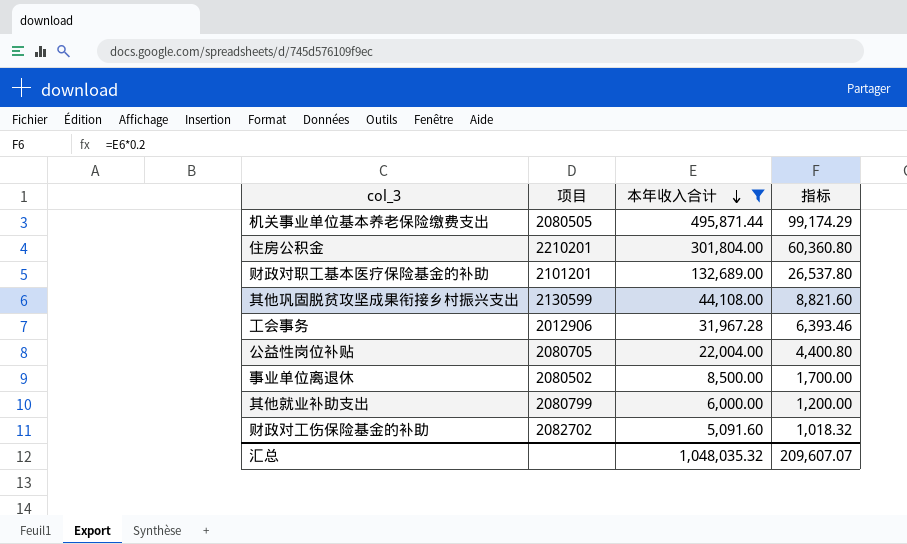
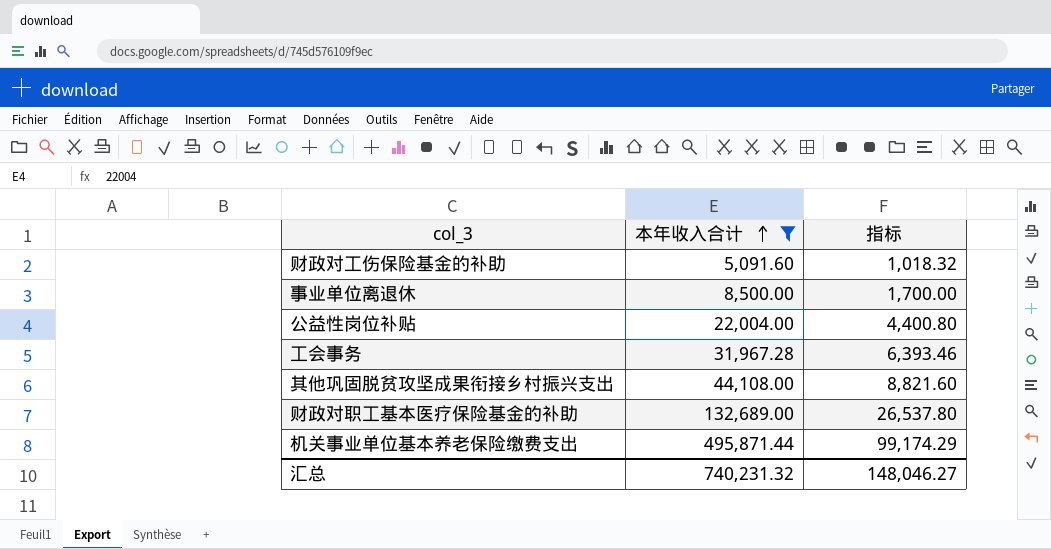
row order: 本年收入合计 descending -> 本年收入合计 ascending
column 项目 | position: 2 -> none
row 住房公积金: 2210201 | 301,804.00 | 60,360.80 -> none
row 其他就业补助支出: 2080799 | 6,000.00 | 1,200.00 -> none
汇总 | 本年收入合计: 1,048,035.32 -> 740,231.32
汇总 | 指标: 209,607.07 -> 148,046.27

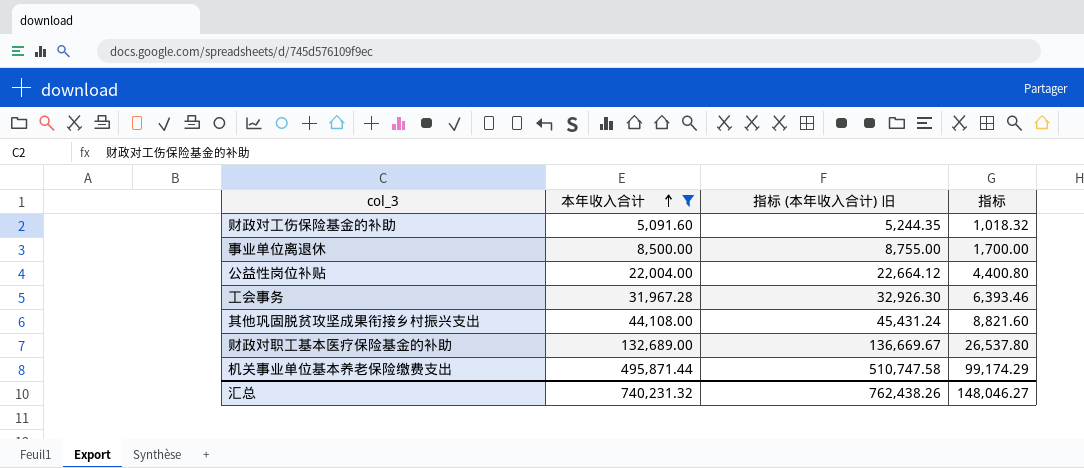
column 指标 (本年收入合计) 旧 | formula: none -> [本年收入合计] * 1.03

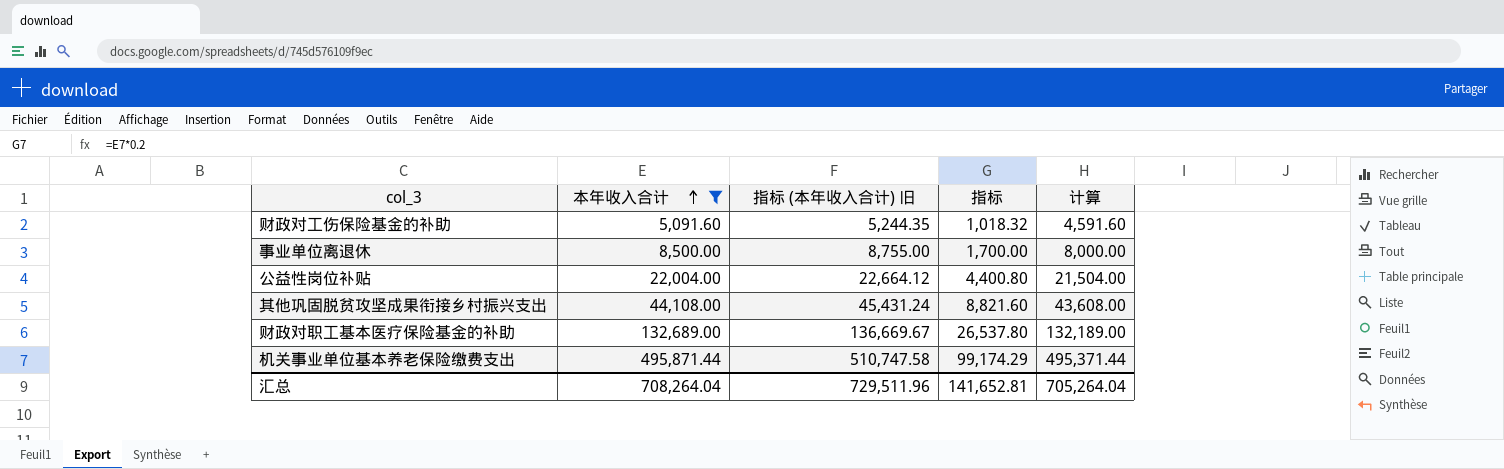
column 计算 | formula: none -> [本年收入合计] - 500
row 工会事务: 31,967.28 | 32,926.30 | 6,393.46 -> none
汇总 | 本年收入合计: 740,231.32 -> 708,264.04
汇总 | 指标 (本年收入合计) 旧: 762,438.26 -> 729,511.96
汇总 | 指标: 148,046.27 -> 141,652.81

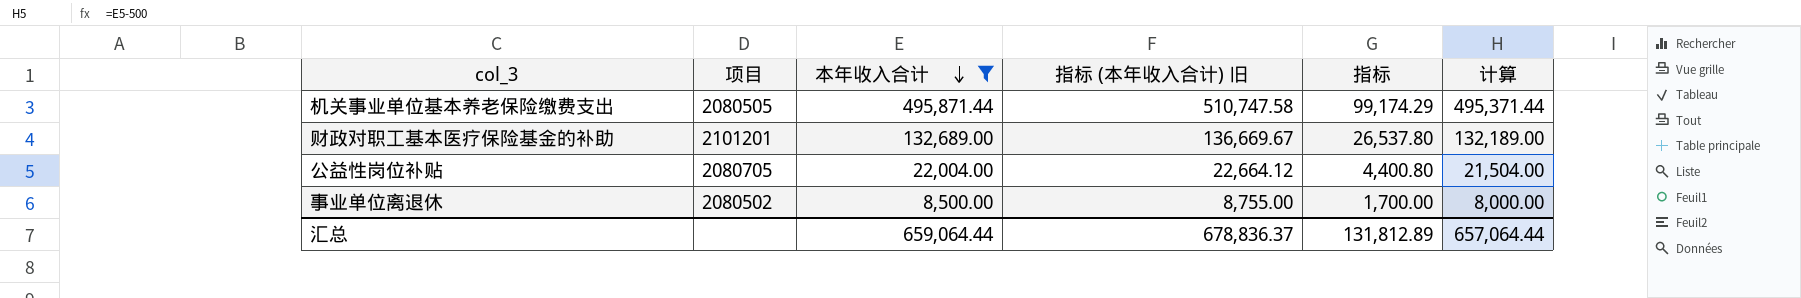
row order: 本年收入合计 ascending -> 本年收入合计 descending
column 项目 | position: none -> 2
row 财政对工伤保险基金的补助: 5,091.60 | 5,244.35 | 1,018.32 | 4,591.60 -> none
row 其他巩固脱贫攻坚成果衔接乡村振兴支出: 44,108.00 | 45,431.24 | 8,821.60 | 43,608.00 -> none
汇总 | 本年收入合计: 708,264.04 -> 659,064.44
汇总 | 指标 (本年收入合计) 旧: 729,511.96 -> 678,836.37
汇总 | 指标: 141,652.81 -> 131,812.89
汇总 | 计算: 705,264.04 -> 657,064.44

